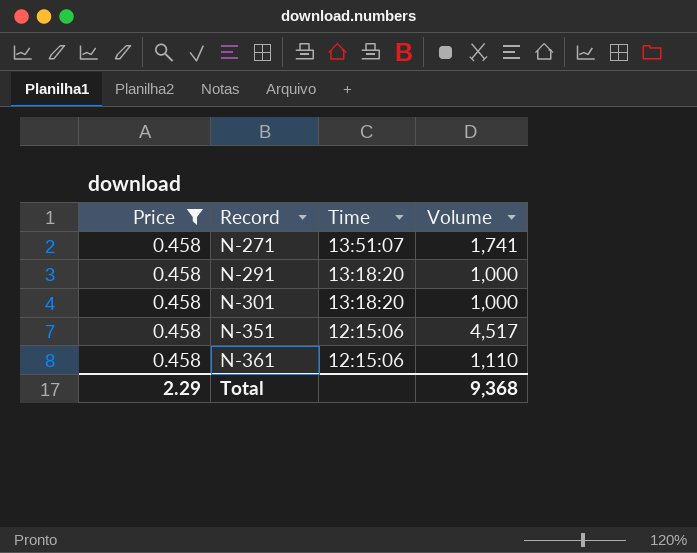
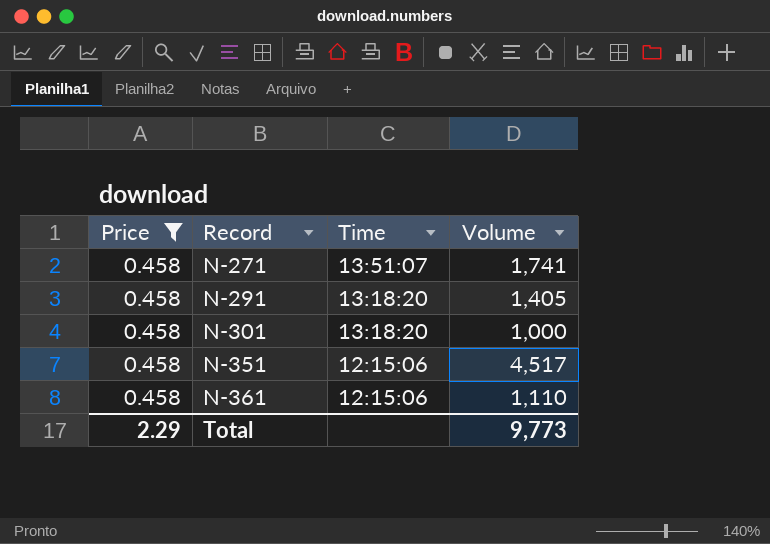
N-291 | Volume: 1,000 -> 1,405
Total | Volume: 9,368 -> 9,773

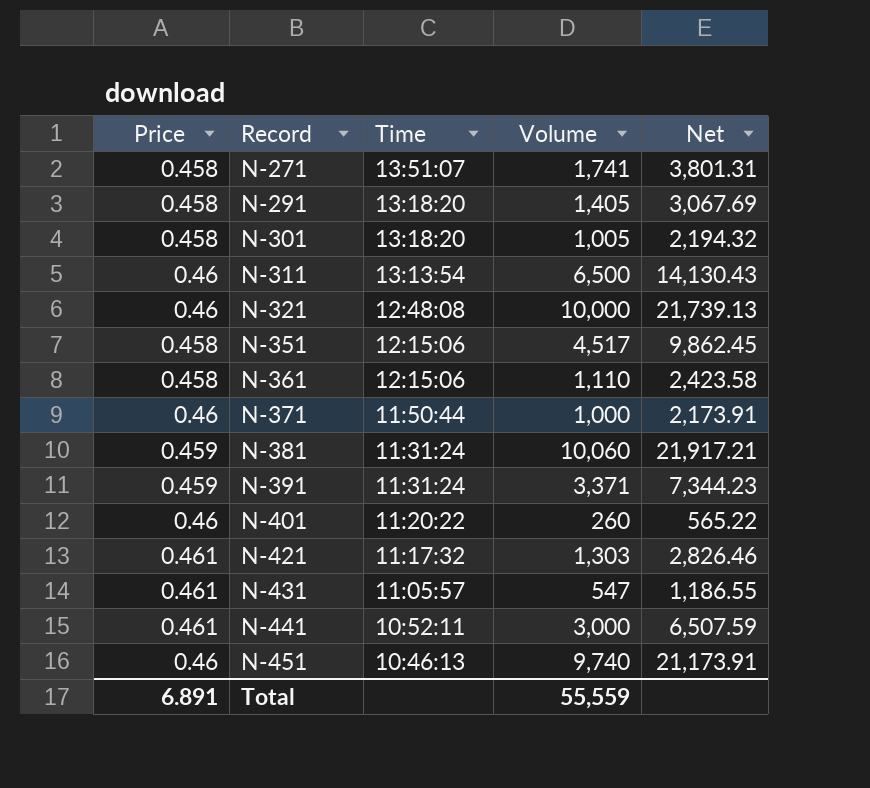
filter: Price = 0.458 -> none
column Net | formula: none -> [Volume] / [Price]
N-301 | Volume: 1,000 -> 1,005
Total | Price: 2.29 -> 6.891
Total | Volume: 9,773 -> 55,559

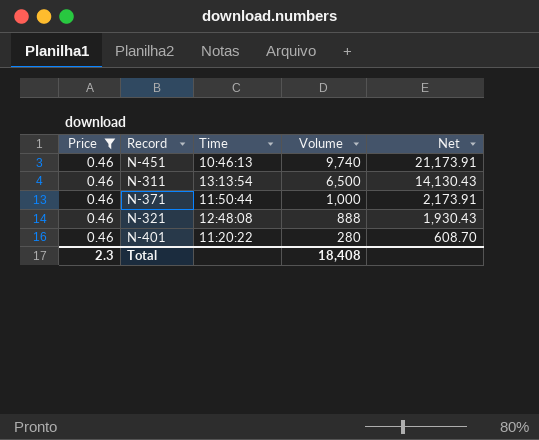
filter: none -> Price = 0.46
row order: Record ascending -> Volume descending
N-321 | Volume: 10,000 -> 888
N-321 | Net: 21,739.13 -> 1,930.43
N-401 | Volume: 260 -> 280
N-401 | Net: 565.22 -> 608.70
Total | Price: 6.891 -> 2.3
Total | Volume: 55,559 -> 18,408

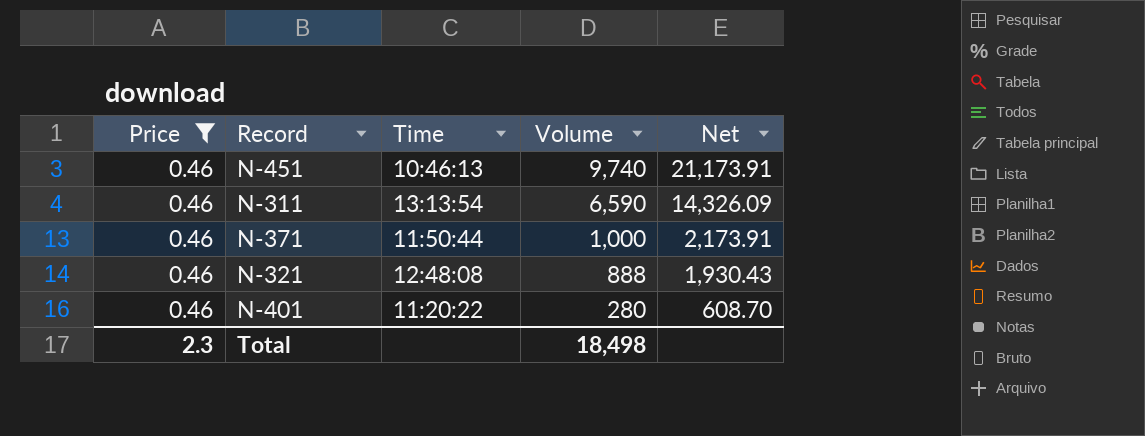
N-311 | Volume: 6,500 -> 6,590
N-311 | Net: 14,130.43 -> 14,326.09
Total | Volume: 18,408 -> 18,498

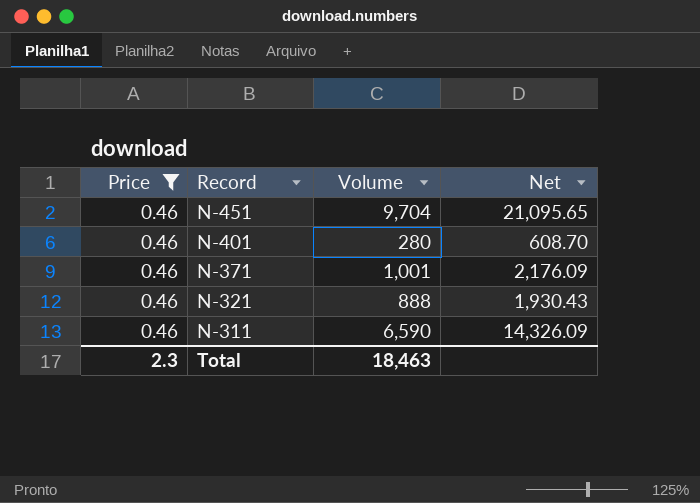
row order: Volume descending -> Record descending
column Time | position: 3 -> none
N-451 | Volume: 9,740 -> 9,704
N-451 | Net: 21,173.91 -> 21,095.65
N-371 | Volume: 1,000 -> 1,001
N-371 | Net: 2,173.91 -> 2,176.09
Total | Volume: 18,498 -> 18,463

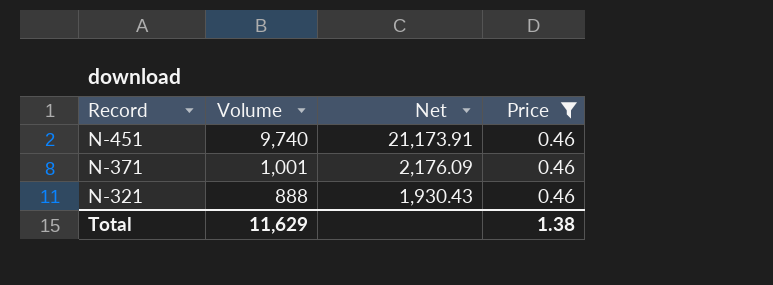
column Price | position: 1 -> 4
row N-401: 0.46 | 280 | 608.70 -> none
row N-311: 0.46 | 6,590 | 14,326.09 -> none
N-451 | Volume: 9,704 -> 9,740
N-451 | Net: 21,095.65 -> 21,173.91
Total | Volume: 18,463 -> 11,629
Total | Price: 2.3 -> 1.38

